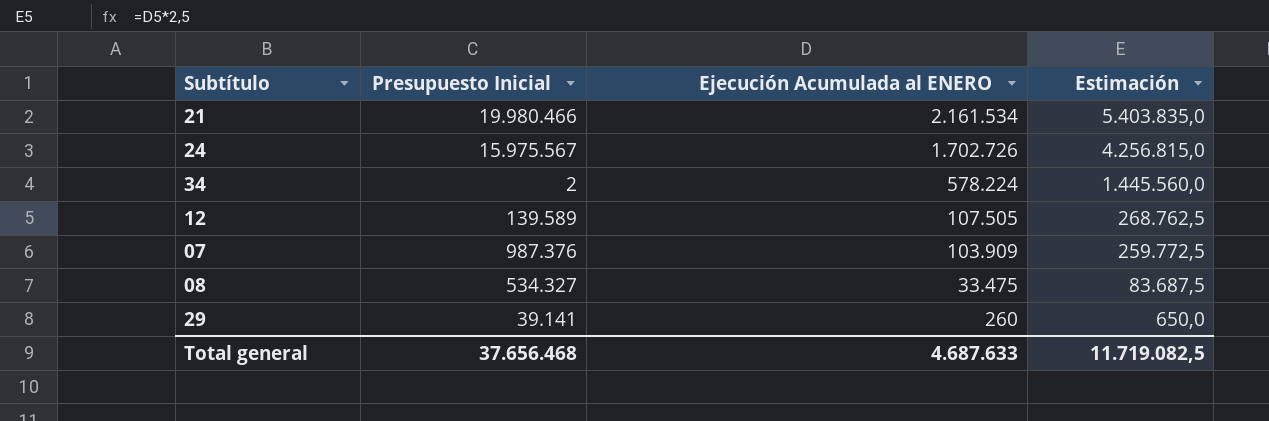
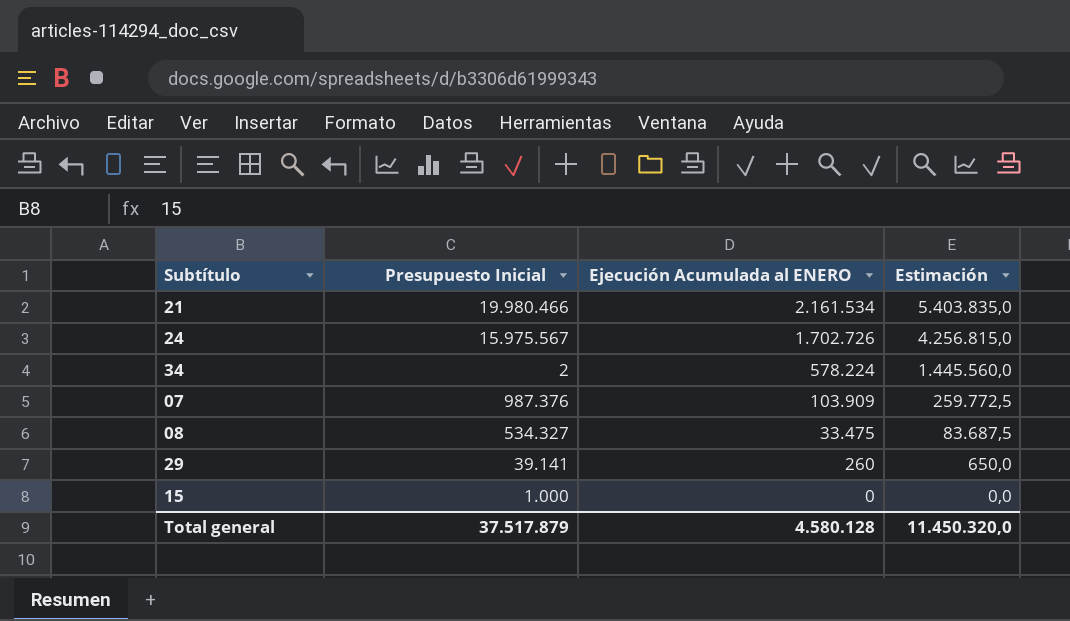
row 12: 139.589 | 107.505 | 268.762,5 -> none
row 15: none -> 1.000 | 0 | 0,0
Total general | Presupuesto Inicial: 37.656.468 -> 37.517.879
Total general | Ejecución Acumulada al ENERO: 4.687.633 -> 4.580.128
Total general | Estimación: 11.719.082,5 -> 11.450.320,0

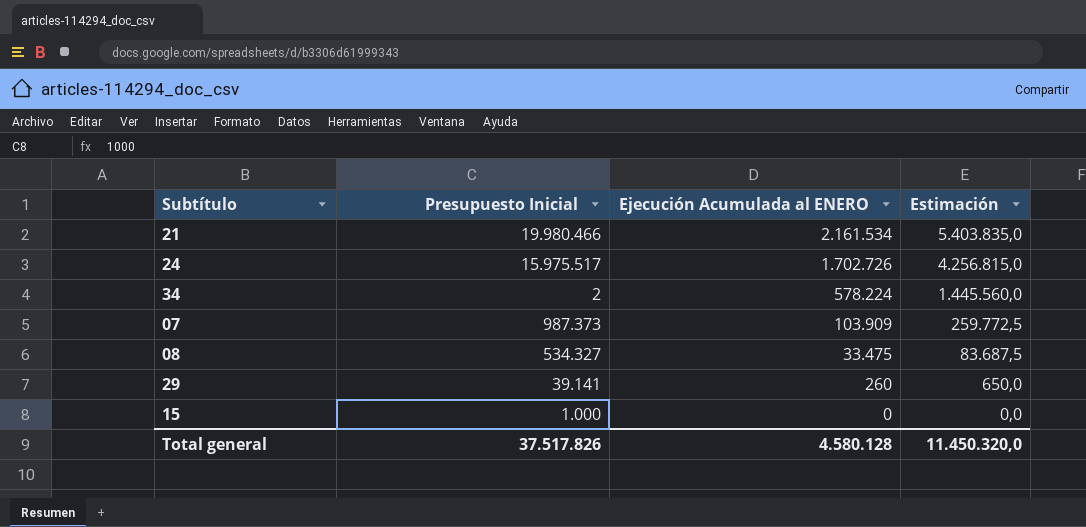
24 | Presupuesto Inicial: 15.975.567 -> 15.975.517
07 | Presupuesto Inicial: 987.376 -> 987.373
Total general | Presupuesto Inicial: 37.517.879 -> 37.517.826

